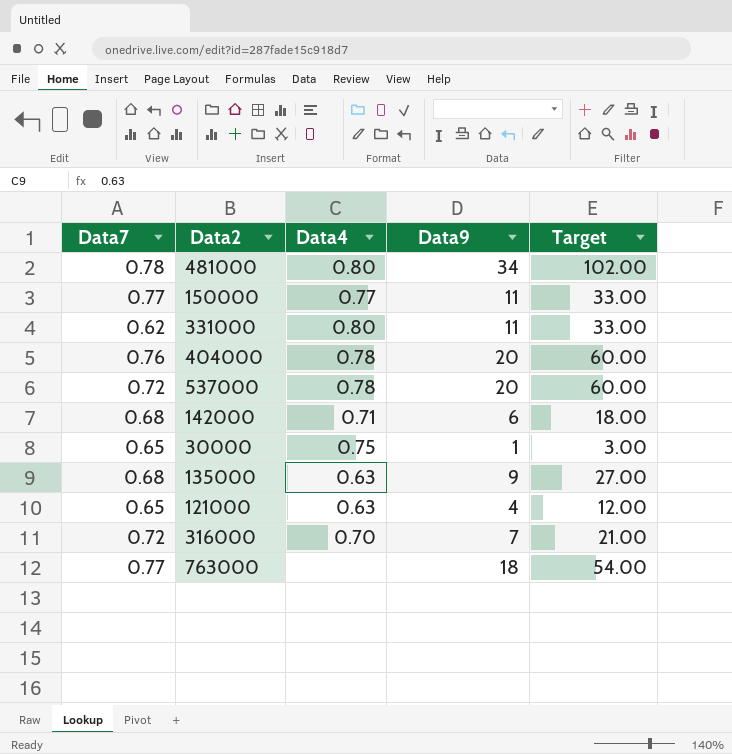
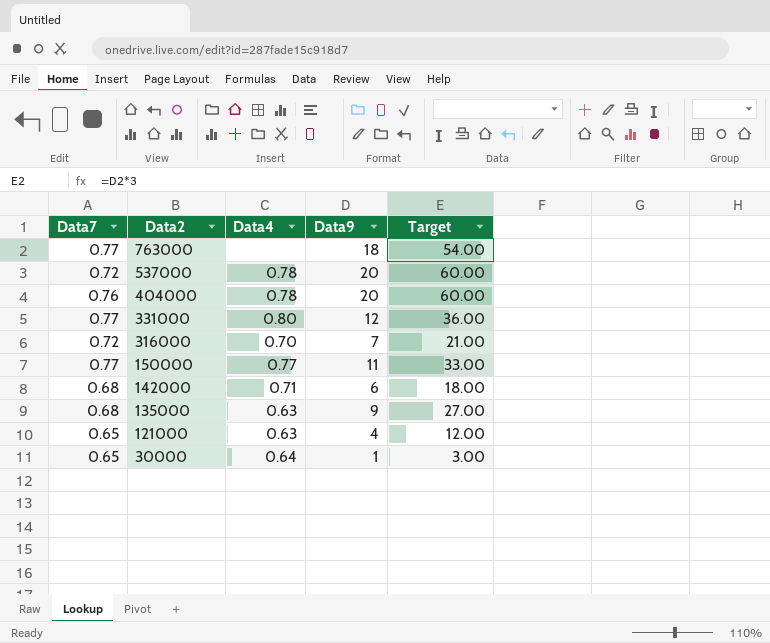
row order: none -> Data2 descending
row 481000: 0.78 | 0.80 | 34 | 102.00 -> none
331000 | Data7: 0.62 -> 0.77
331000 | Data9: 11 -> 12
331000 | Target: 33.00 -> 36.00
30000 | Data4: 0.75 -> 0.64

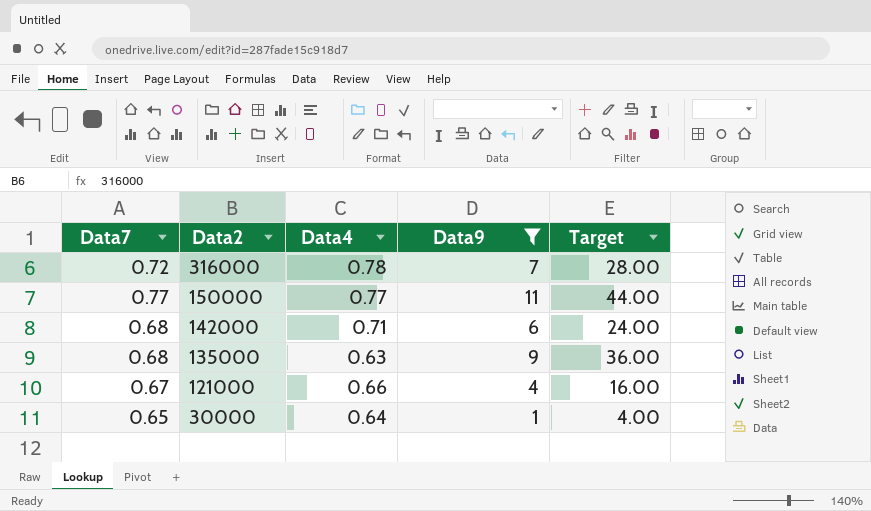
filter: none -> Data9 <= 11
column Target | formula: [Data9] * 3 -> [Data9] * 4
316000 | Data4: 0.70 -> 0.78
121000 | Data7: 0.65 -> 0.67
121000 | Data4: 0.63 -> 0.66

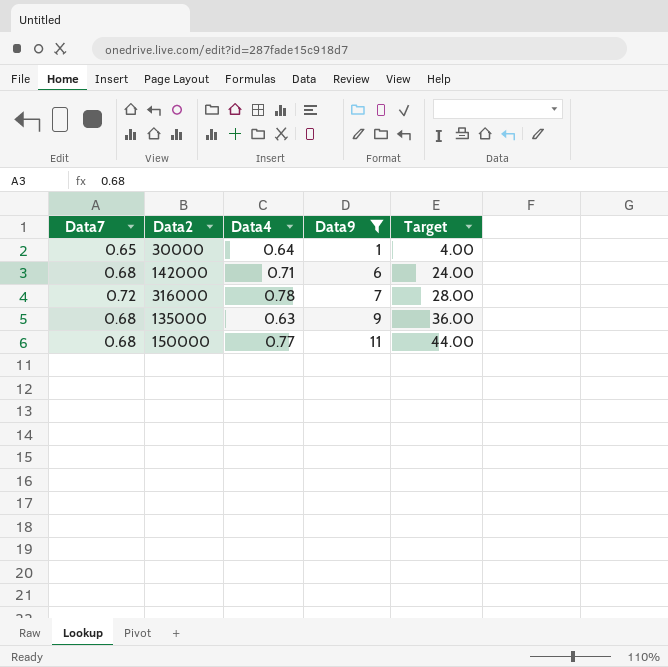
row order: Data2 descending -> Data9 ascending
row 121000: 0.67 | 0.66 | 4 | 16.00 -> none
150000 | Data7: 0.77 -> 0.68

